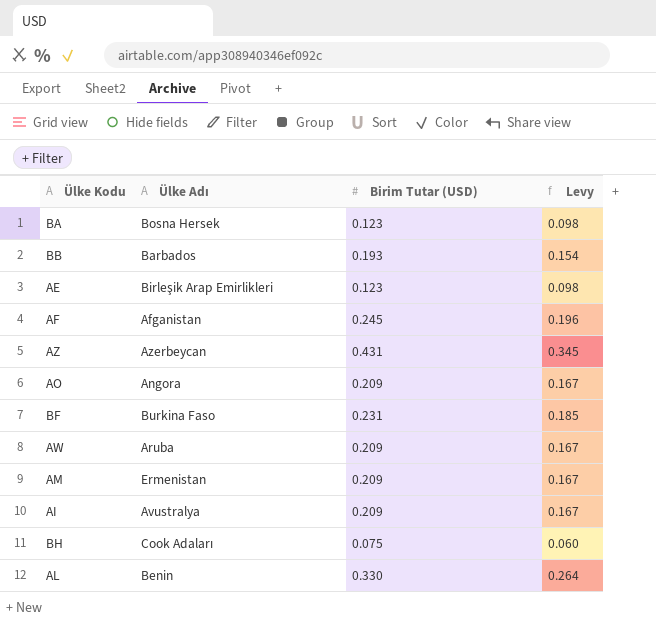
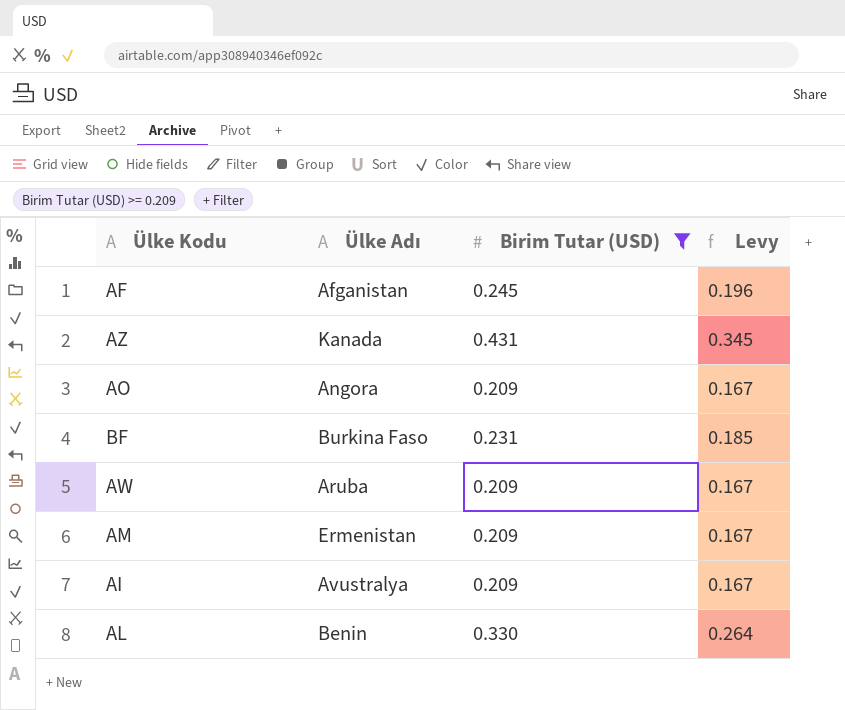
filter: none -> Birim Tutar (USD) >= 0.209
AZ | Ülke Adı: Azerbeycan -> Kanada

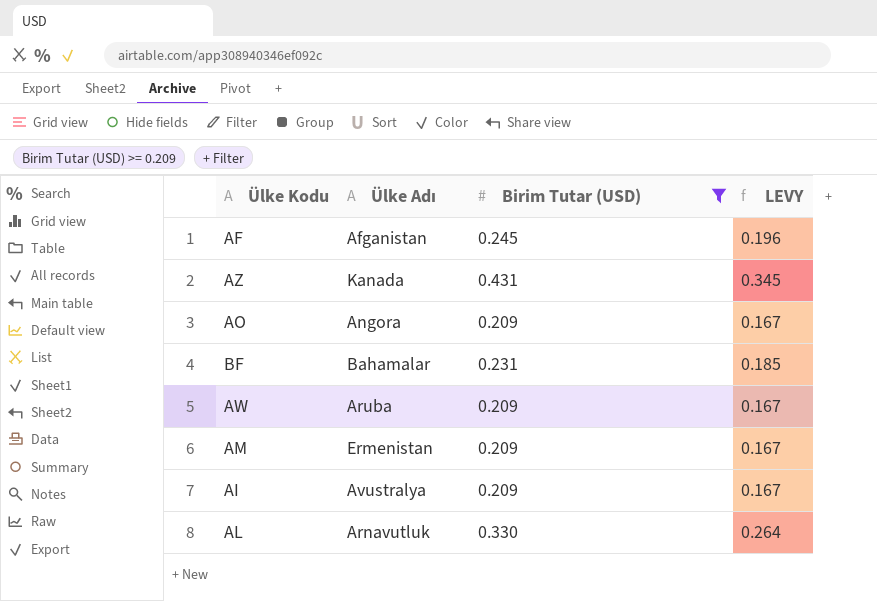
column name: Levy -> LEVY
BF | Ülke Adı: Burkina Faso -> Bahamalar
AL | Ülke Adı: Benin -> Arnavutluk

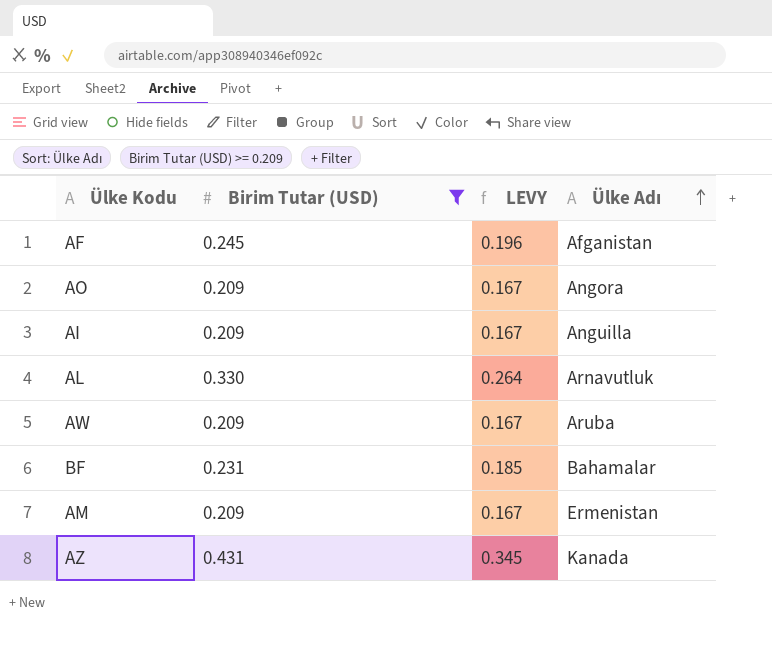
row order: none -> Ülke Adı ascending
column Ülke Adı | position: 2 -> 4
AI | Ülke Adı: Avustralya -> Anguilla

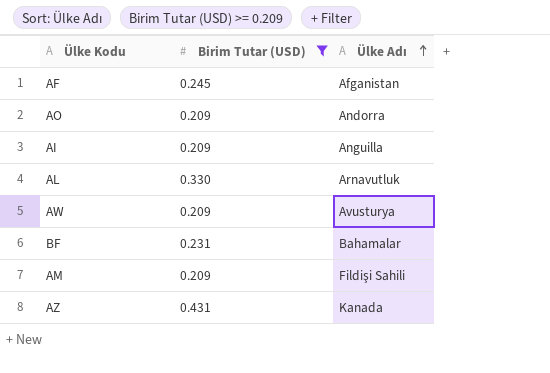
column LEVY | formula: [Birim Tutar (USD)] * 0.8 -> none
AO | Ülke Adı: Angora -> Andorra
AW | Ülke Adı: Aruba -> Avusturya
AM | Ülke Adı: Ermenistan -> Fildişi Sahili

